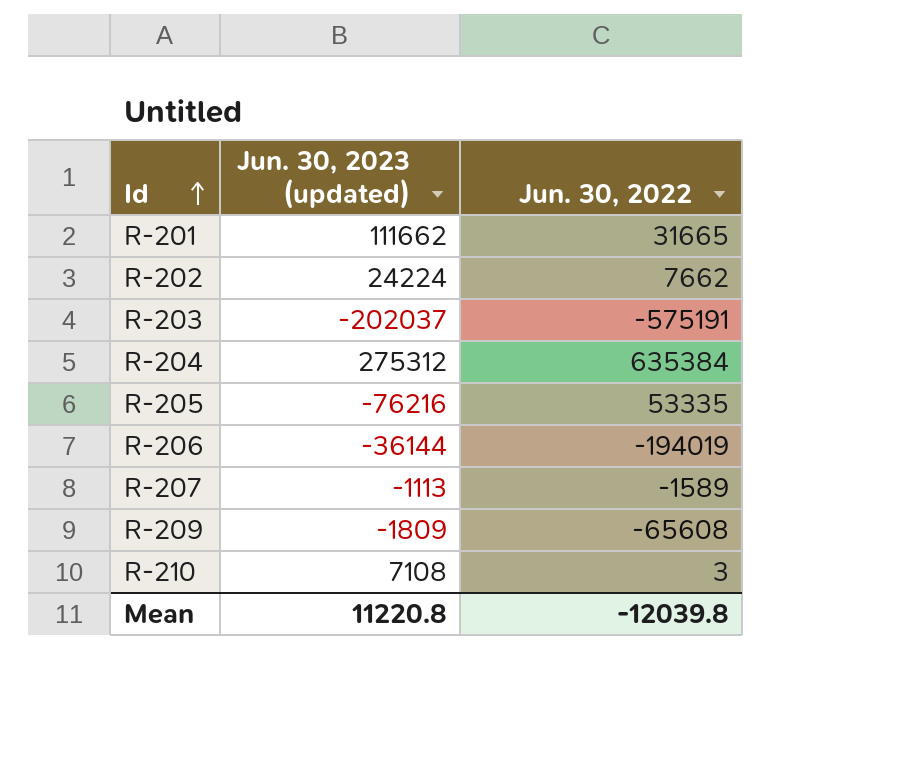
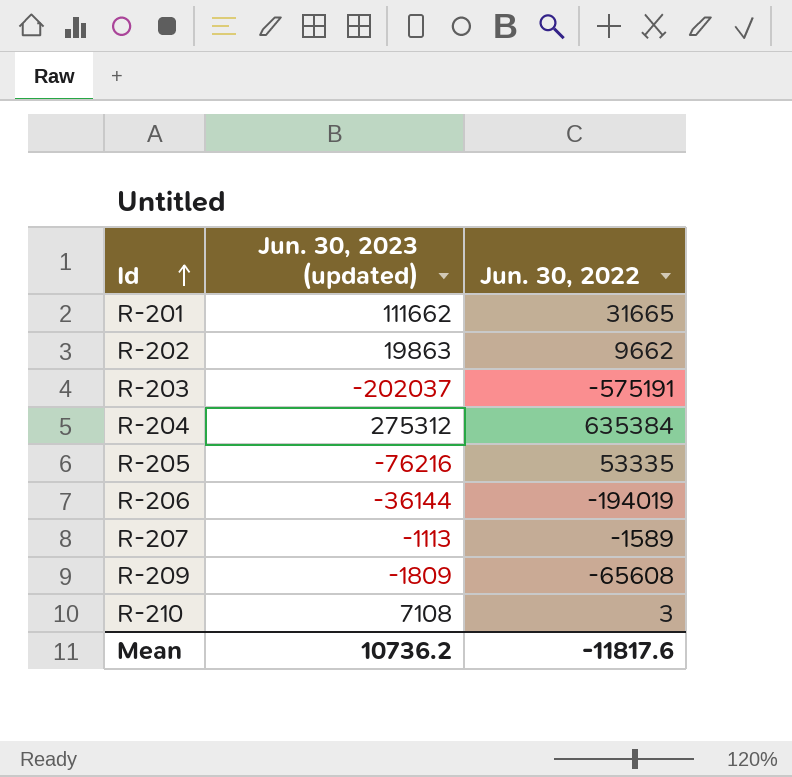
R-202 | Jun. 30, 2023 (updated): 24224 -> 19863
R-202 | Jun. 30, 2022: 7662 -> 9662
Mean | Jun. 30, 2023 (updated): 11220.8 -> 10736.2
Mean | Jun. 30, 2022: -12039.8 -> -11817.6

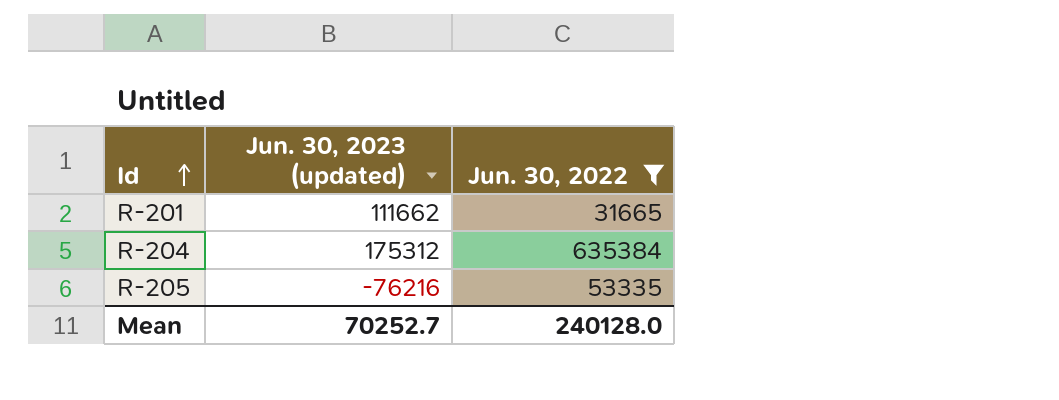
filter: none -> Jun. 30, 2022 >= 31665
R-204 | Jun. 30, 2023 (updated): 275312 -> 175312
Mean | Jun. 30, 2023 (updated): 10736.2 -> 70252.7
Mean | Jun. 30, 2022: -11817.6 -> 240128.0

